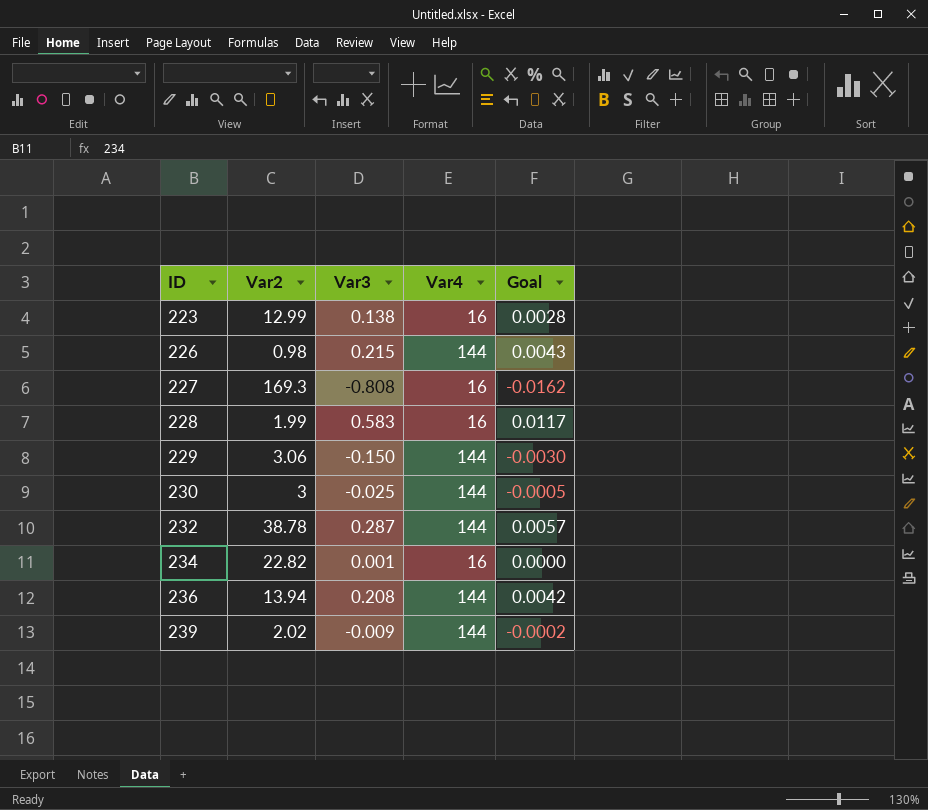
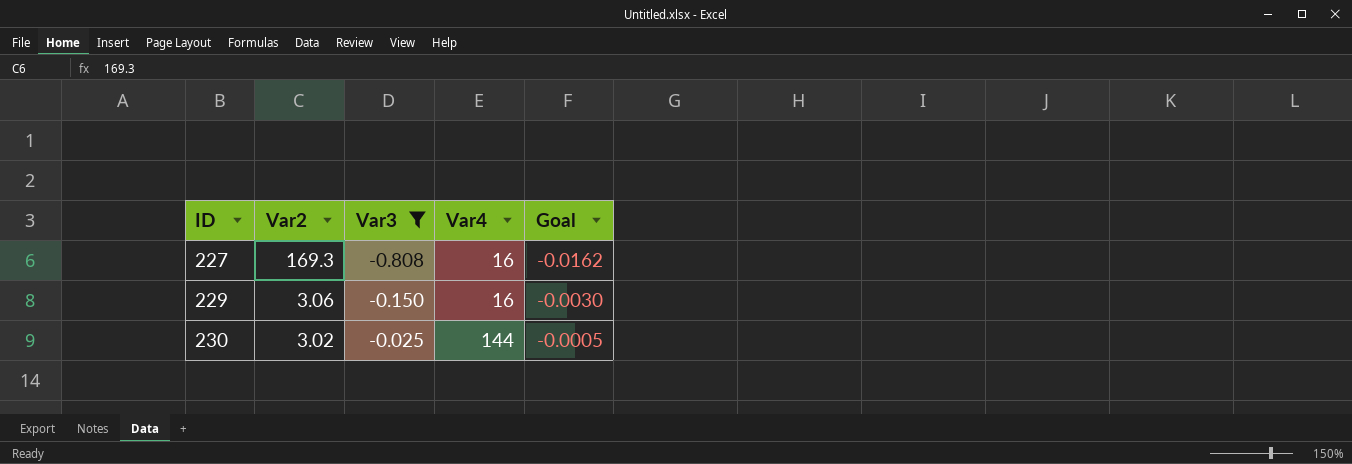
filter: none -> Var3 <= -0.025
229 | Var4: 144 -> 16
230 | Var2: 3 -> 3.02

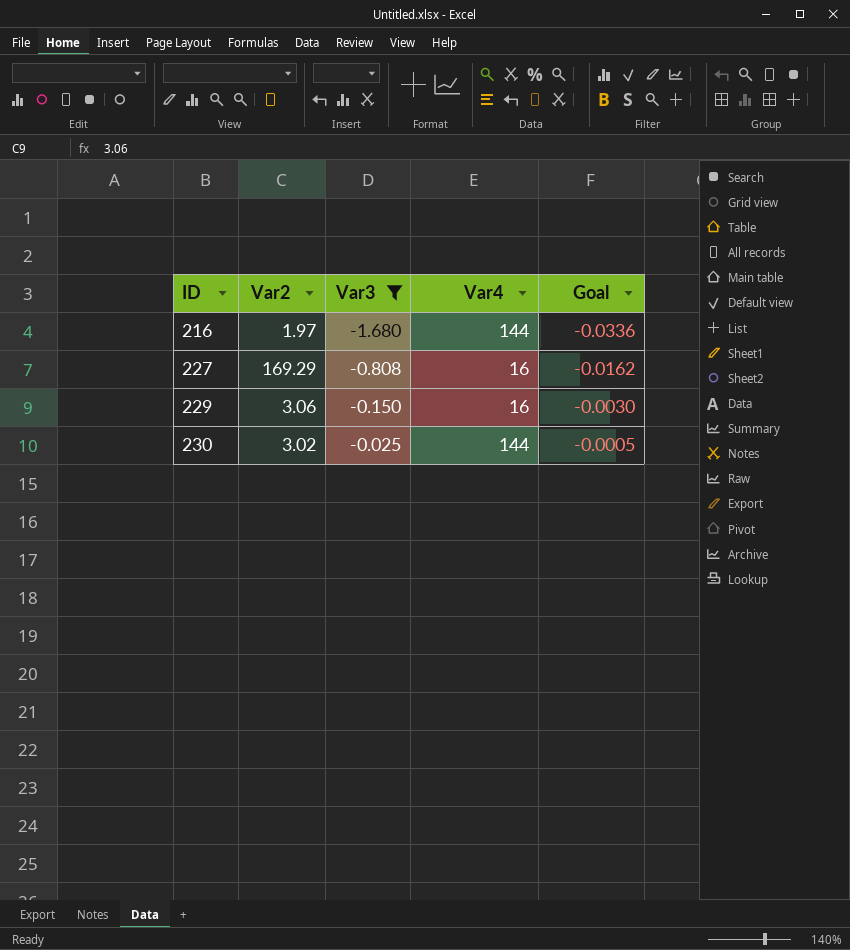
row 216: none -> 1.97 | -1.680 | 144 | -0.0336
227 | Var2: 169.3 -> 169.29

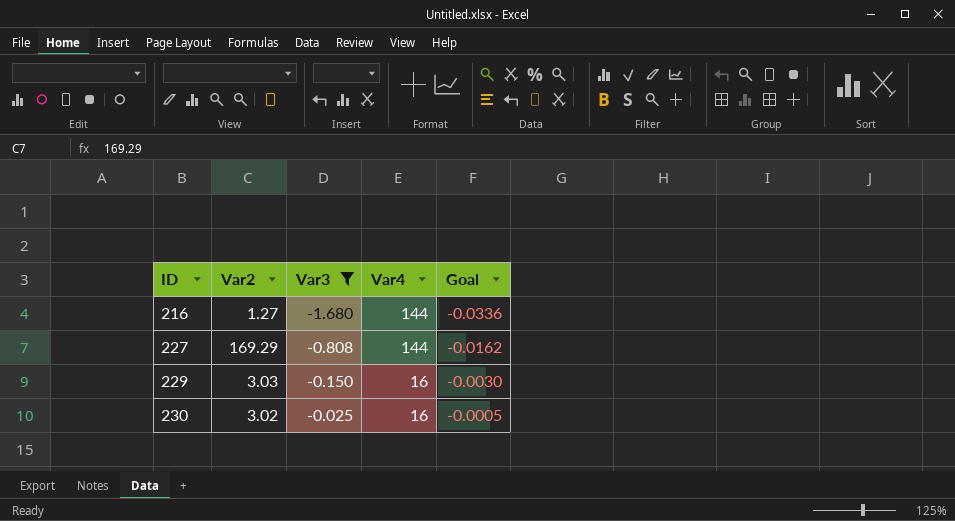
216 | Var2: 1.97 -> 1.27
227 | Var4: 16 -> 144
229 | Var2: 3.06 -> 3.03
230 | Var4: 144 -> 16

